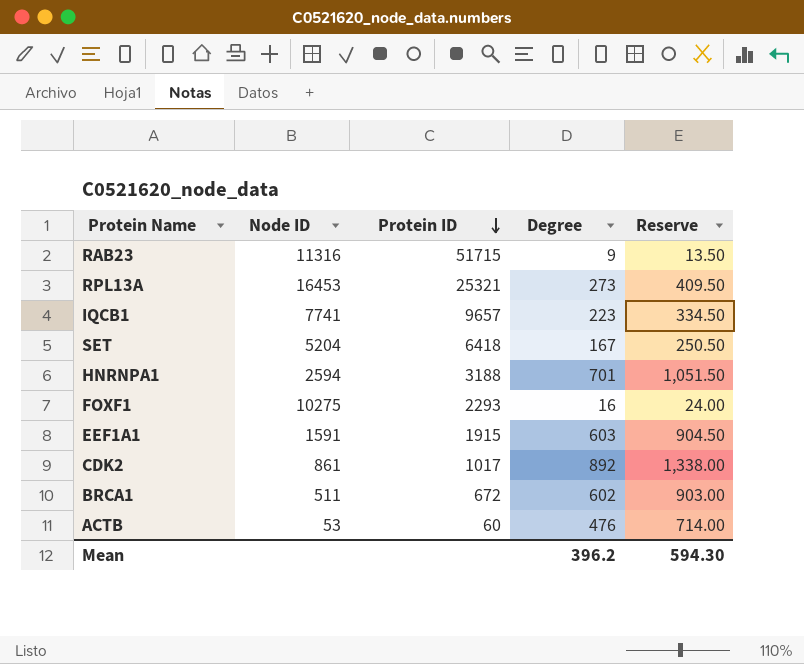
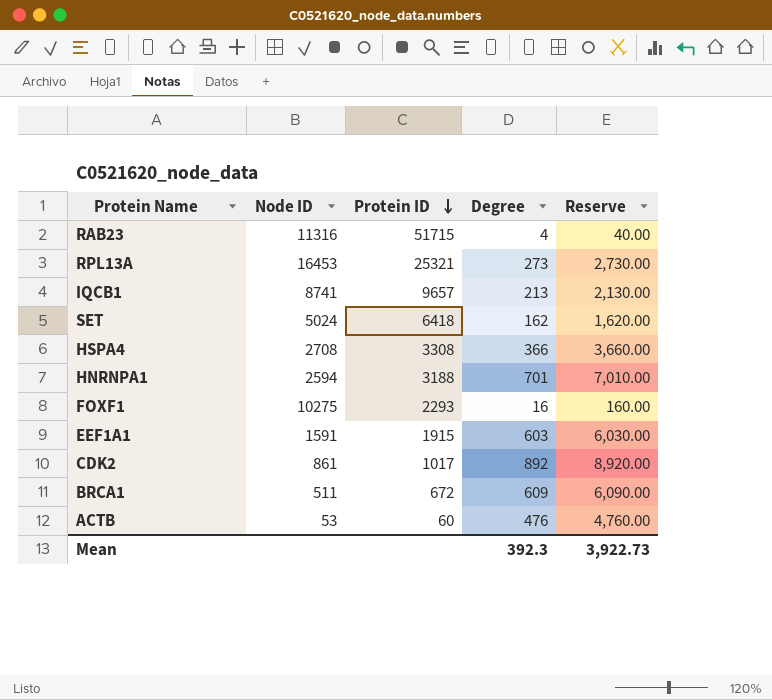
column Reserve | formula: [Degree] * 1.5 -> [Degree] * 10
RAB23 | Degree: 9 -> 4
IQCB1 | Node ID: 7741 -> 8741
IQCB1 | Degree: 223 -> 213
SET | Node ID: 5204 -> 5024
SET | Degree: 167 -> 162
row HSPA4: none -> 2708 | 3308 | 366 | 3,660.00
BRCA1 | Degree: 602 -> 609
Mean | Degree: 396.2 -> 392.3
Mean | Reserve: 594.30 -> 3,922.73

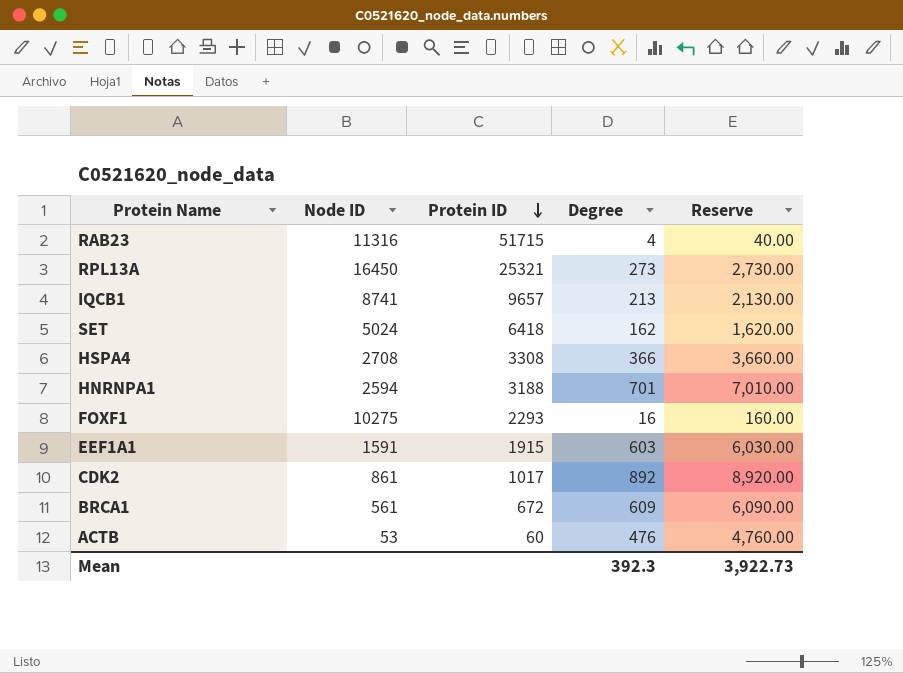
RPL13A | Node ID: 16453 -> 16450
BRCA1 | Node ID: 511 -> 561

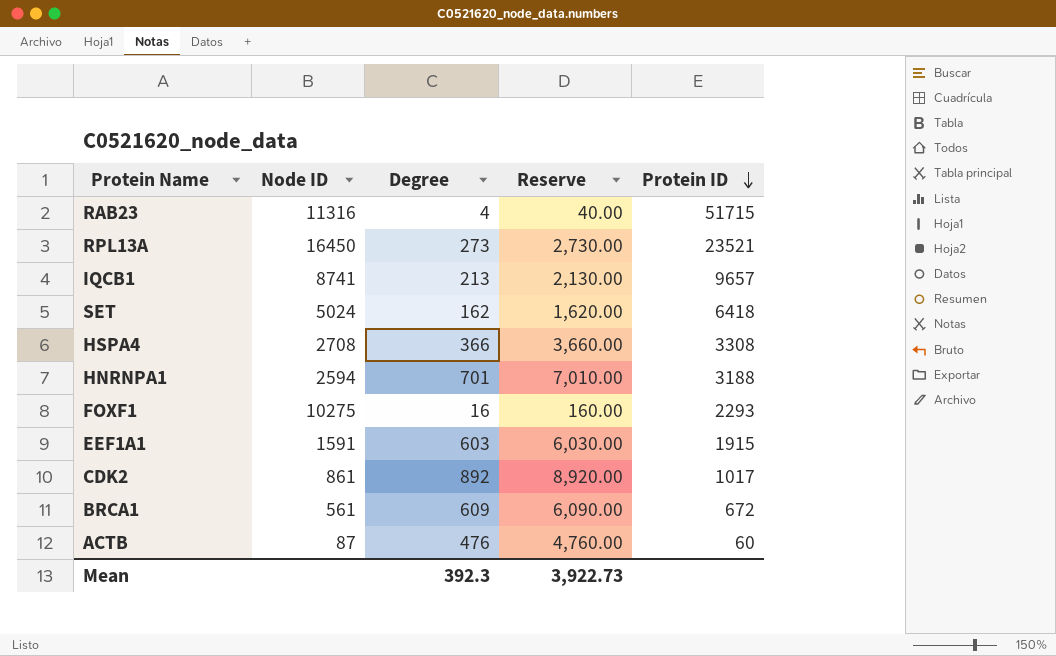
column Protein ID | position: 3 -> 5
RPL13A | Protein ID: 25321 -> 23521
ACTB | Node ID: 53 -> 87

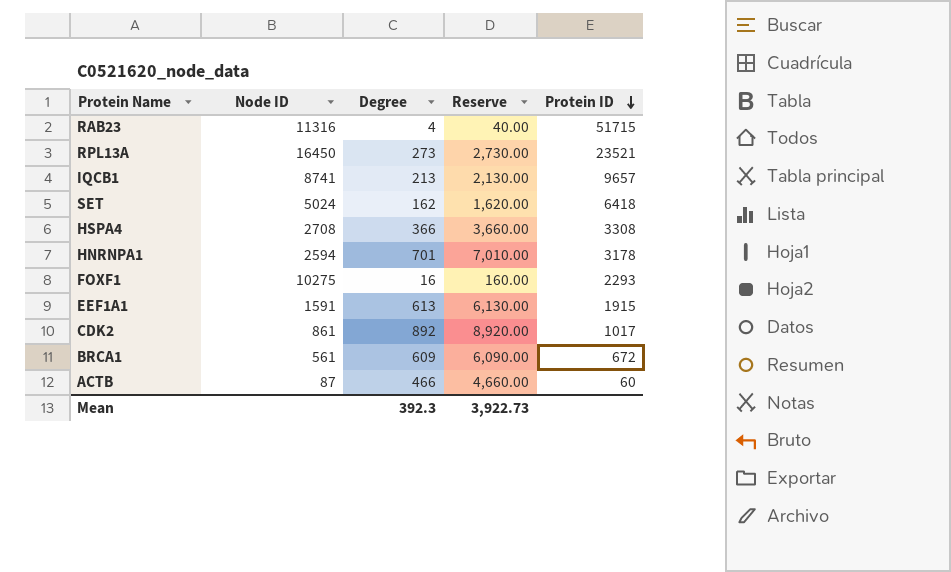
HNRNPA1 | Protein ID: 3188 -> 3178
EEF1A1 | Degree: 603 -> 613
EEF1A1 | Reserve: 6,030.00 -> 6,130.00
ACTB | Degree: 476 -> 466
ACTB | Reserve: 4,760.00 -> 4,660.00

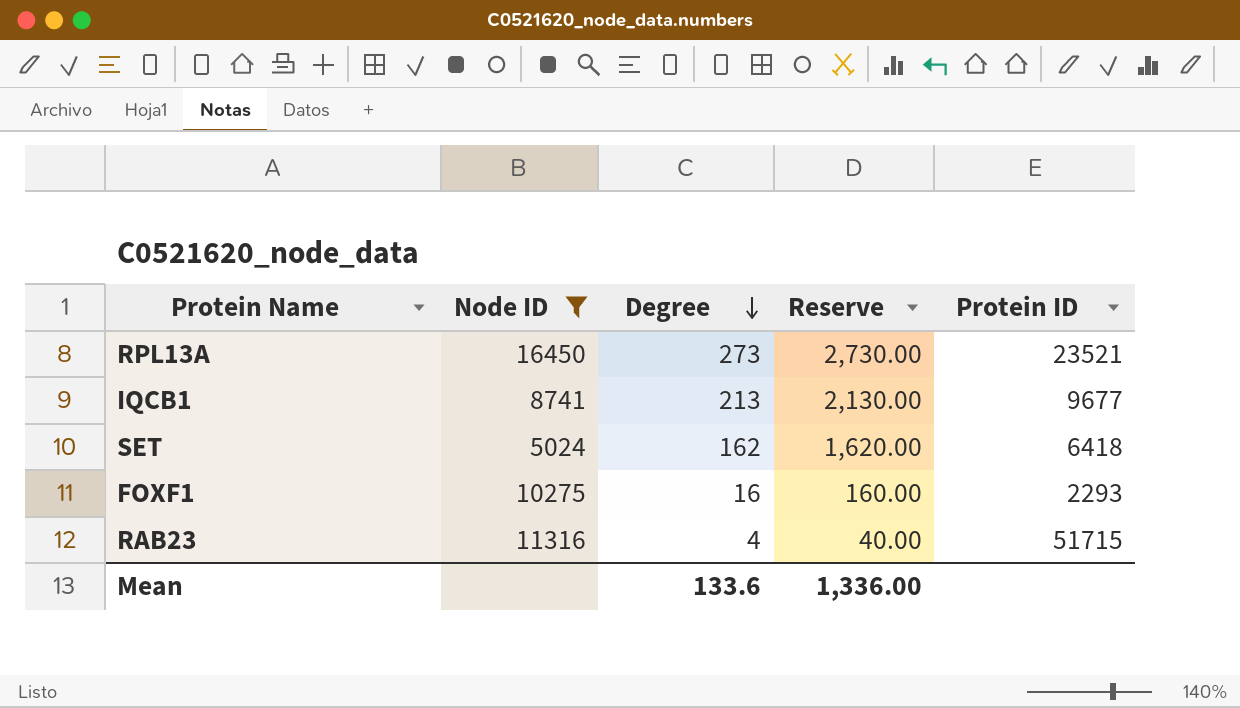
filter: none -> Node ID >= 5024
row order: Protein ID descending -> Degree descending
IQCB1 | Protein ID: 9657 -> 9677
Mean | Degree: 392.3 -> 133.6
Mean | Reserve: 3,922.73 -> 1,336.00

